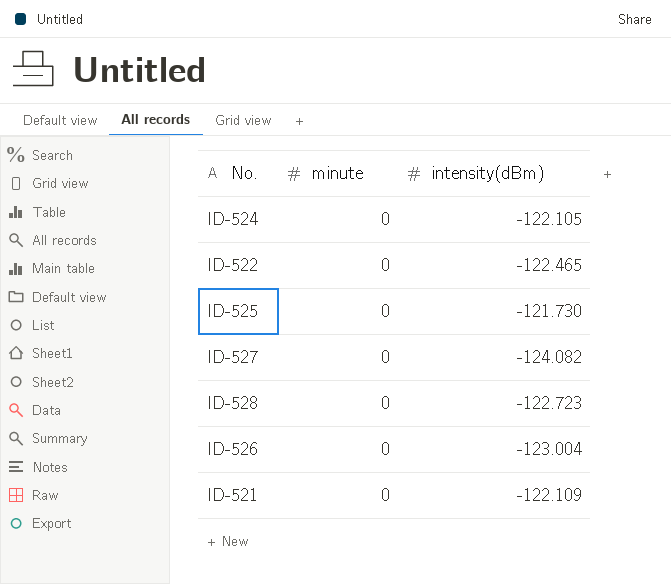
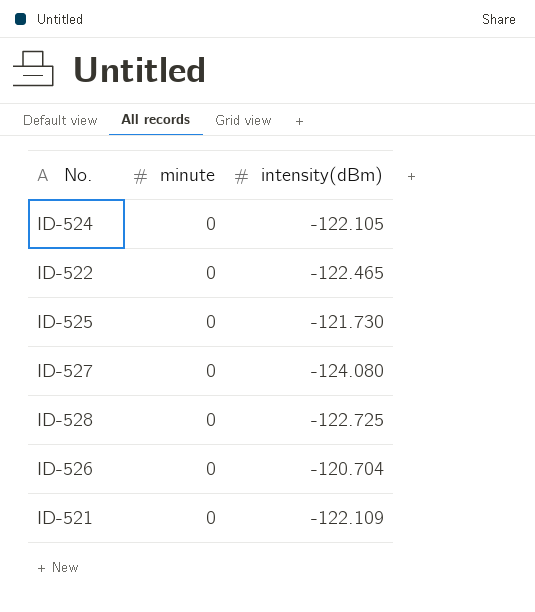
ID-527 | intensity(dBm): -124.082 -> -124.080
ID-528 | intensity(dBm): -122.723 -> -122.725
ID-526 | intensity(dBm): -123.004 -> -120.704

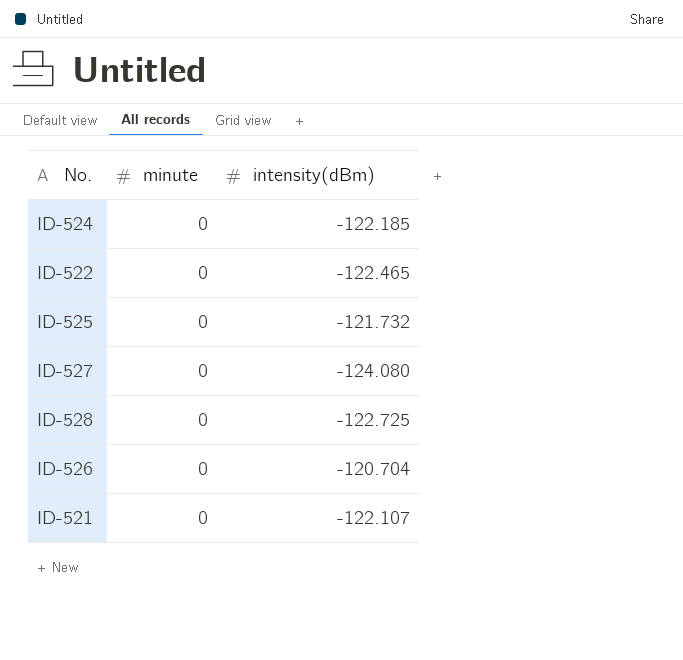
ID-524 | intensity(dBm): -122.105 -> -122.185
ID-525 | intensity(dBm): -121.730 -> -121.732
ID-521 | intensity(dBm): -122.109 -> -122.107

